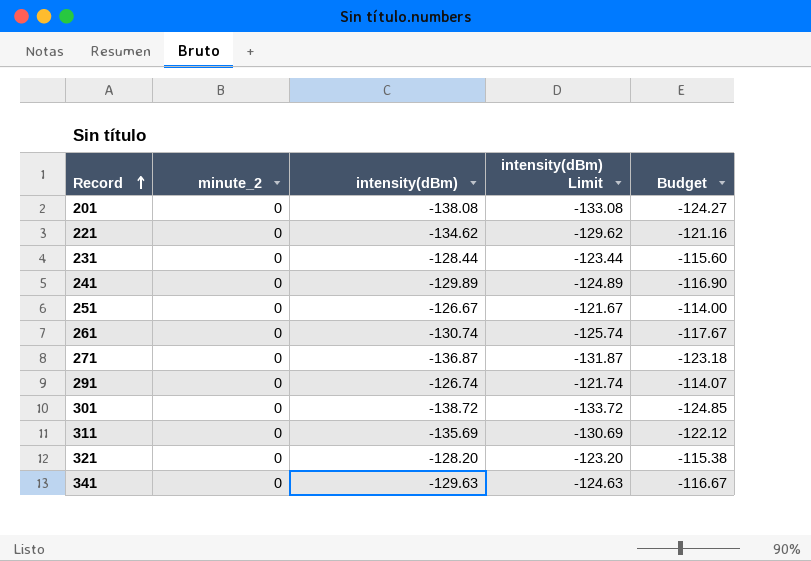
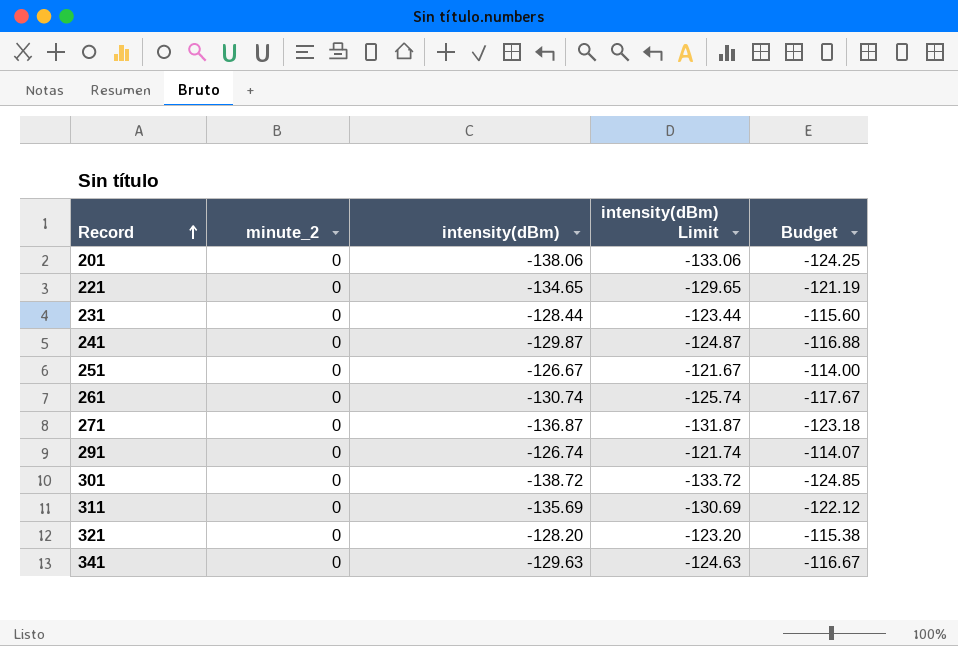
201 | intensity(dBm): -138.08 -> -138.06
201 | intensity(dBm) Limit: -133.08 -> -133.06
201 | Budget: -124.27 -> -124.25
221 | intensity(dBm): -134.62 -> -134.65
221 | intensity(dBm) Limit: -129.62 -> -129.65
221 | Budget: -121.16 -> -121.19
241 | intensity(dBm): -129.89 -> -129.87
241 | intensity(dBm) Limit: -124.89 -> -124.87
241 | Budget: -116.90 -> -116.88

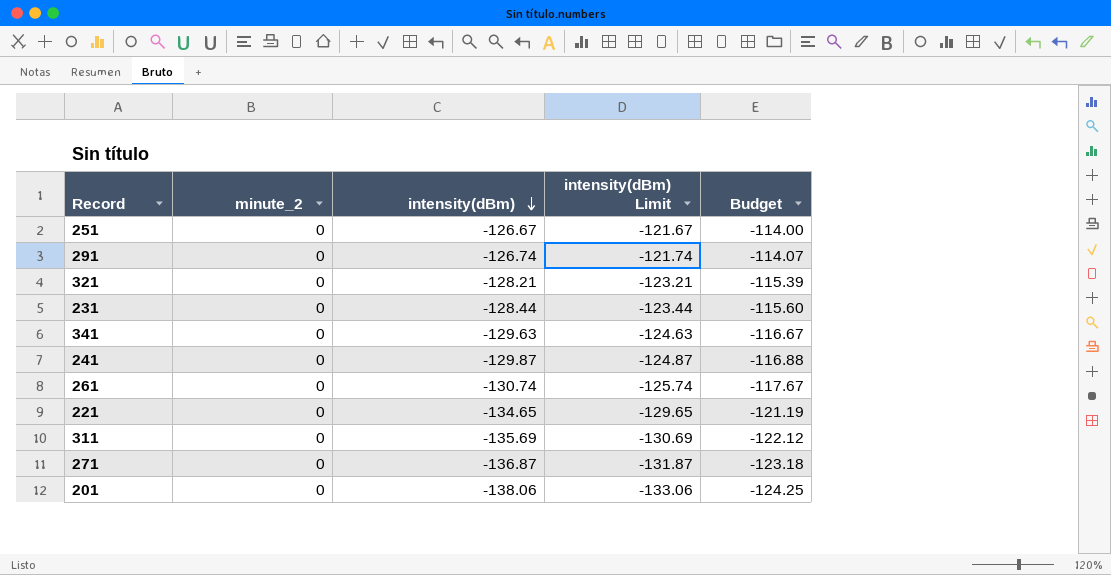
row order: Record ascending -> intensity(dBm) descending
row 301: 0 | -138.72 | -133.72 | -124.85 -> none
321 | intensity(dBm): -128.20 -> -128.21
321 | intensity(dBm) Limit: -123.20 -> -123.21
321 | Budget: -115.38 -> -115.39

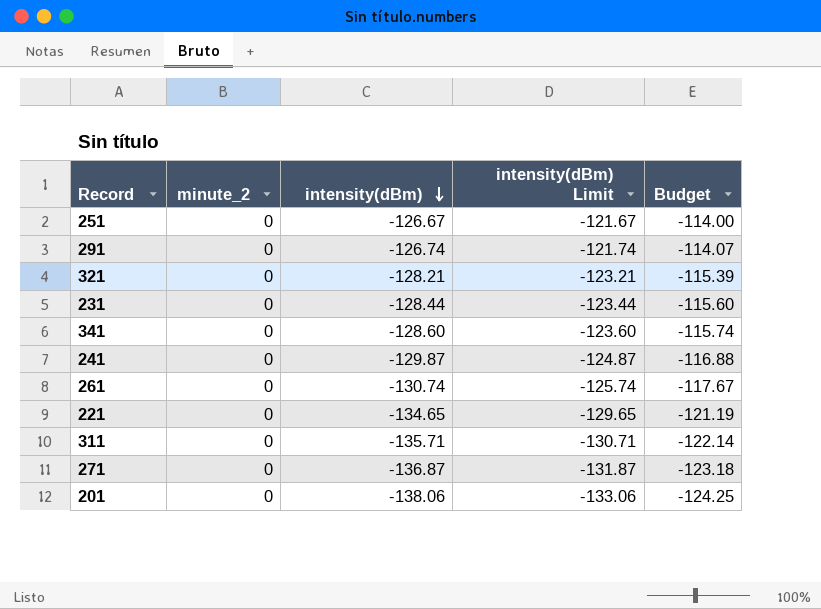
341 | intensity(dBm): -129.63 -> -128.60
341 | intensity(dBm) Limit: -124.63 -> -123.60
341 | Budget: -116.67 -> -115.74
311 | intensity(dBm): -135.69 -> -135.71
311 | intensity(dBm) Limit: -130.69 -> -130.71
311 | Budget: -122.12 -> -122.14

